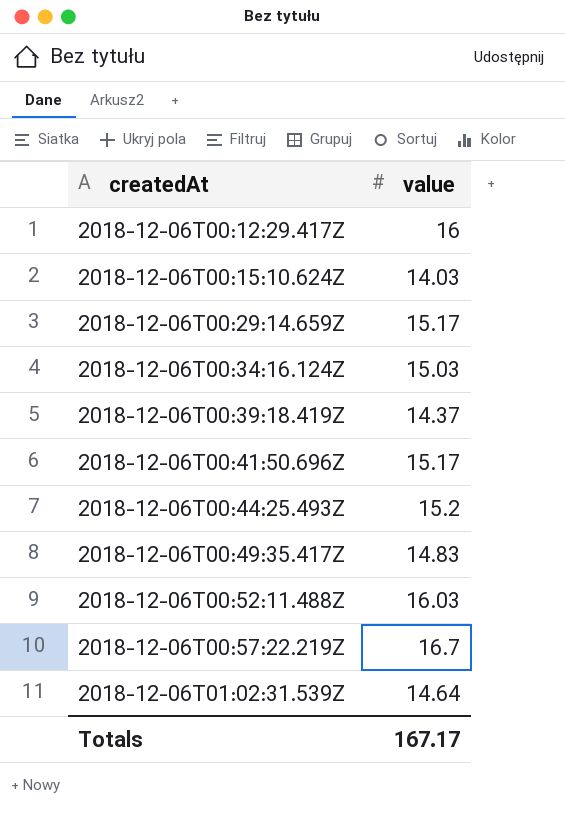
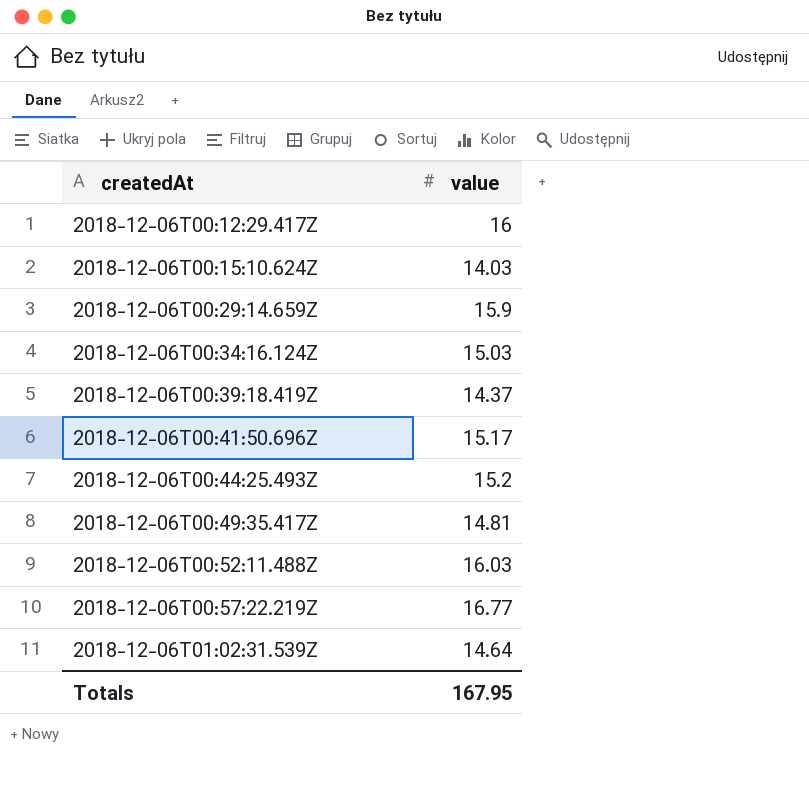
2018-12-06T00:29:14.659Z | value: 15.17 -> 15.9
2018-12-06T00:49:35.417Z | value: 14.83 -> 14.81
2018-12-06T00:57:22.219Z | value: 16.7 -> 16.77
Totals | value: 167.17 -> 167.95

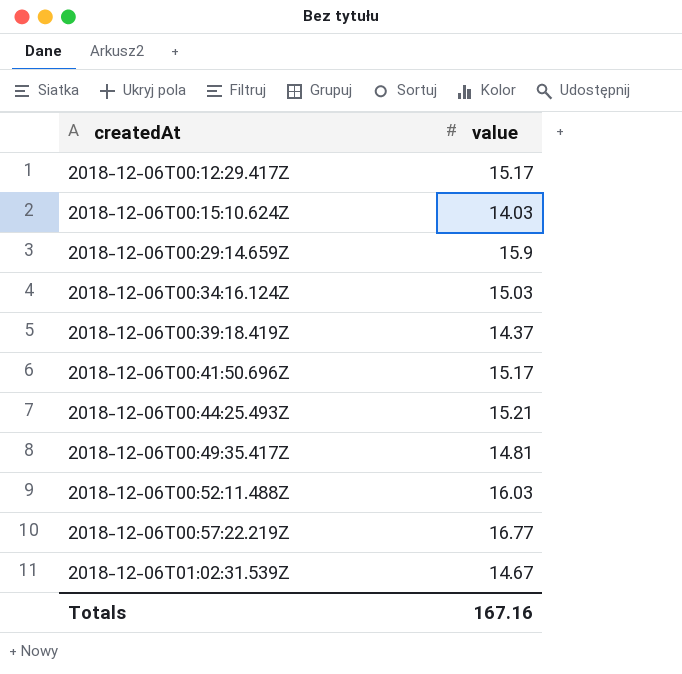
2018-12-06T00:12:29.417Z | value: 16 -> 15.17
2018-12-06T00:44:25.493Z | value: 15.2 -> 15.21
2018-12-06T01:02:31.539Z | value: 14.64 -> 14.67
Totals | value: 167.95 -> 167.16

